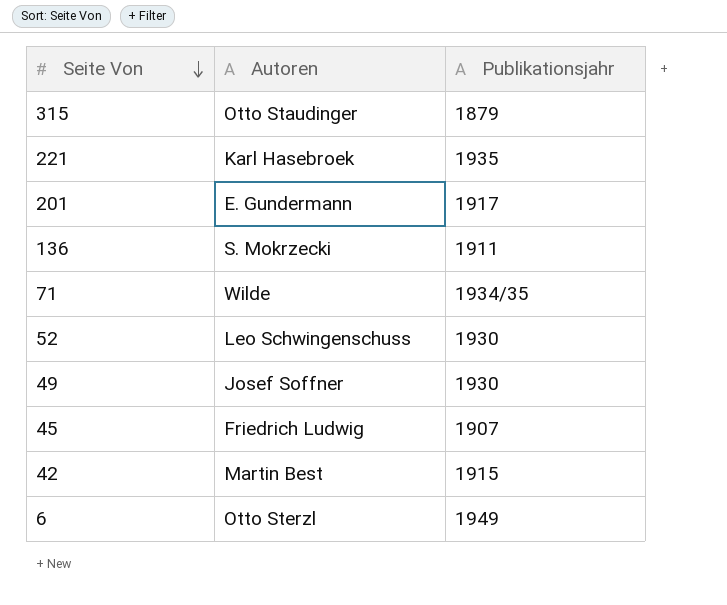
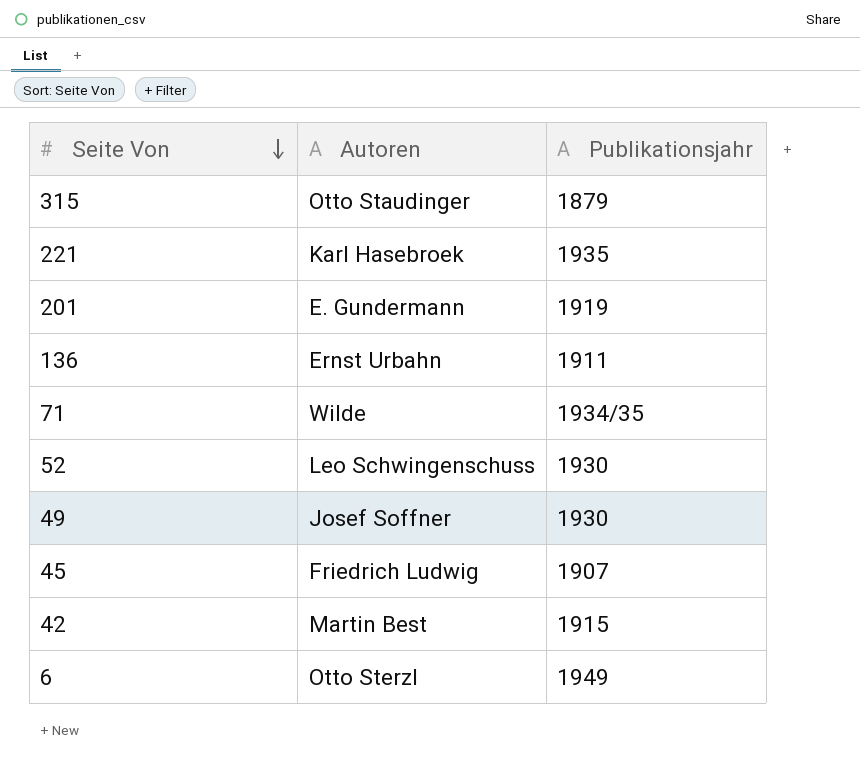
201 | Publikationsjahr: 1917 -> 1919
136 | Autoren: S. Mokrzecki -> Ernst Urbahn

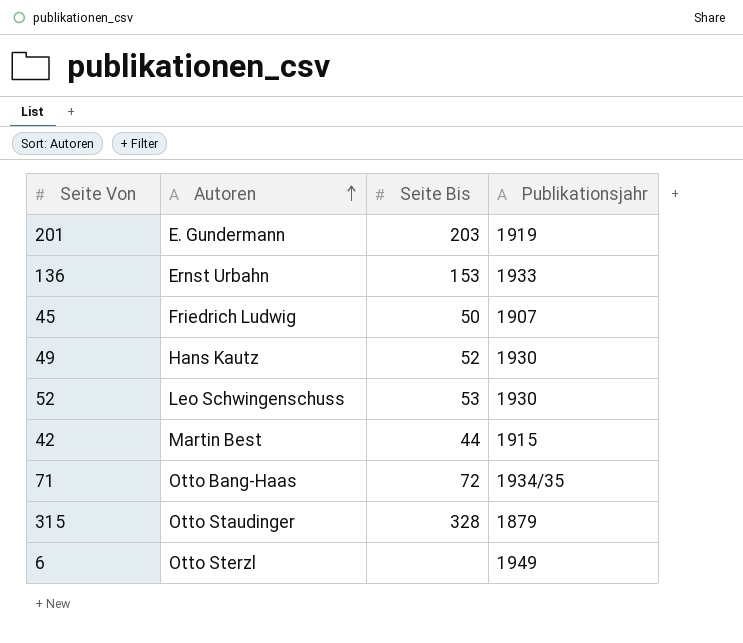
row order: Seite Von descending -> Autoren ascending
column Seite Bis | position: none -> 3
row 221: Karl Hasebroek | 1935 -> none
136 | Publikationsjahr: 1911 -> 1933
49 | Autoren: Josef Soffner -> Hans Kautz
71 | Autoren: Wilde -> Otto Bang-Haas

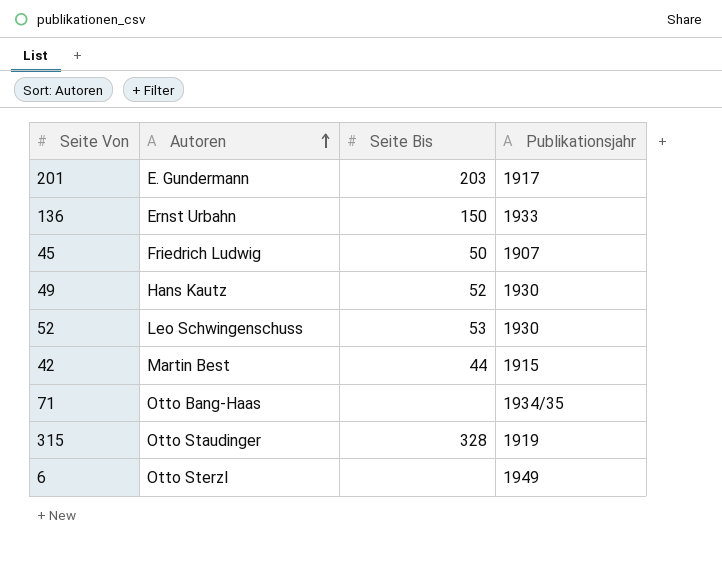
201 | Publikationsjahr: 1919 -> 1917
136 | Seite Bis: 153 -> 150
71 | Seite Bis: 72 -> none
315 | Publikationsjahr: 1879 -> 1919

